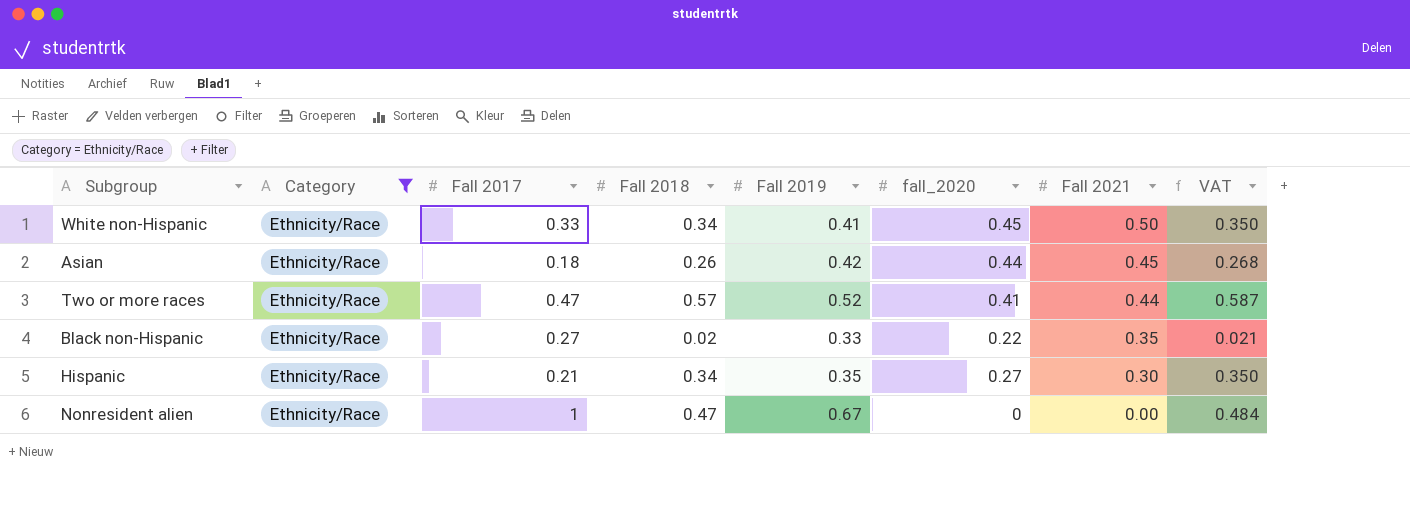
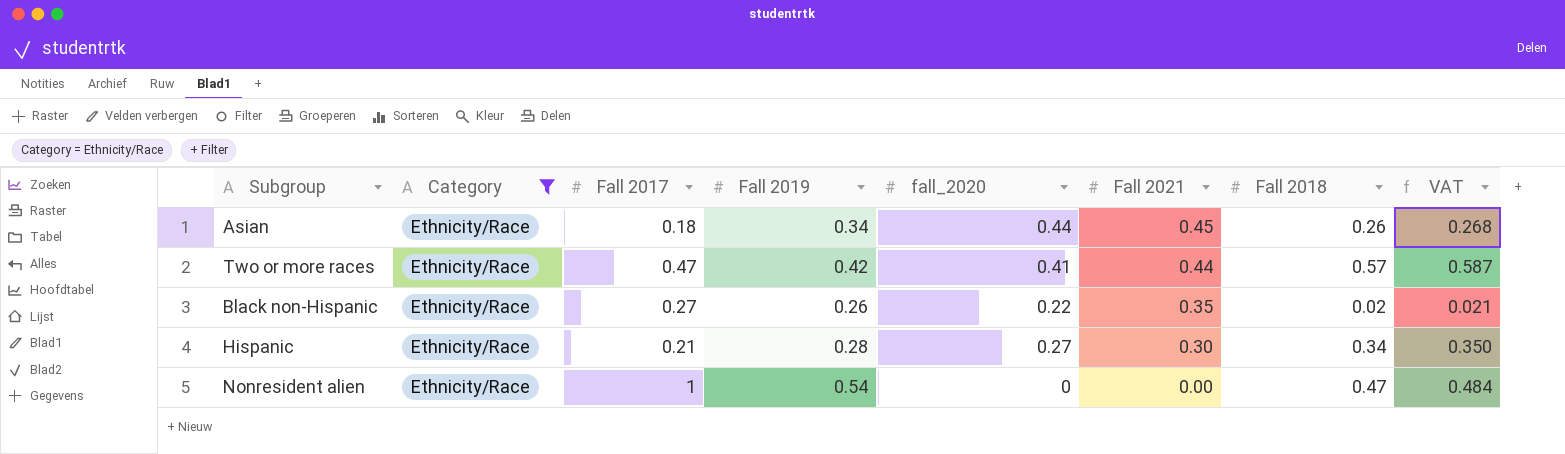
column Fall 2018 | position: 4 -> 7
row White non-Hispanic: Ethnicity/Race | 0.33 | 0.34 | 0.41 | 0.45 | 0.50 | 0.350 -> none
Asian | Fall 2019: 0.42 -> 0.34
Two or more races | Fall 2019: 0.52 -> 0.42
Black non-Hispanic | Fall 2019: 0.33 -> 0.26
Hispanic | Fall 2019: 0.35 -> 0.28
Nonresident alien | Fall 2019: 0.67 -> 0.54

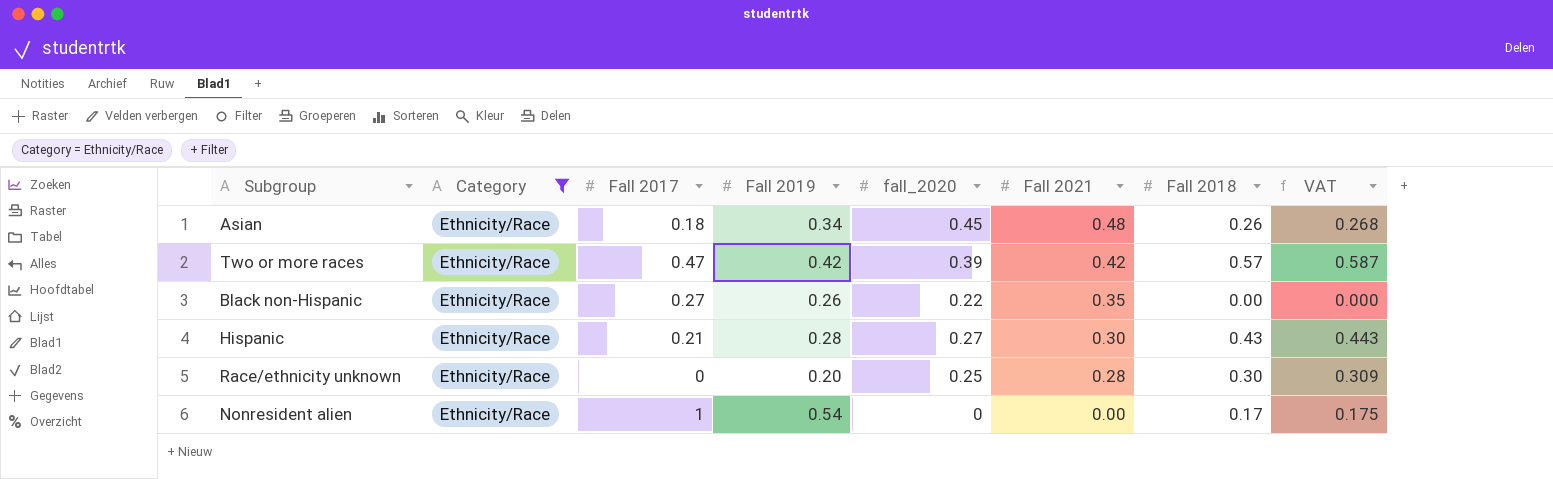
Asian | fall_2020: 0.44 -> 0.45
Asian | Fall 2021: 0.45 -> 0.48
Two or more races | fall_2020: 0.41 -> 0.39
Two or more races | Fall 2021: 0.44 -> 0.42
Black non-Hispanic | Fall 2018: 0.02 -> 0.00
Black non-Hispanic | VAT: 0.021 -> 0.000
Hispanic | Fall 2018: 0.34 -> 0.43
Hispanic | VAT: 0.350 -> 0.443
row Race/ethnicity unknown: none -> Ethnicity/Race | 0 | 0.20 | 0.25 | 0.28 | 0.30 | 0.309
Nonresident alien | Fall 2018: 0.47 -> 0.17
Nonresident alien | VAT: 0.484 -> 0.175

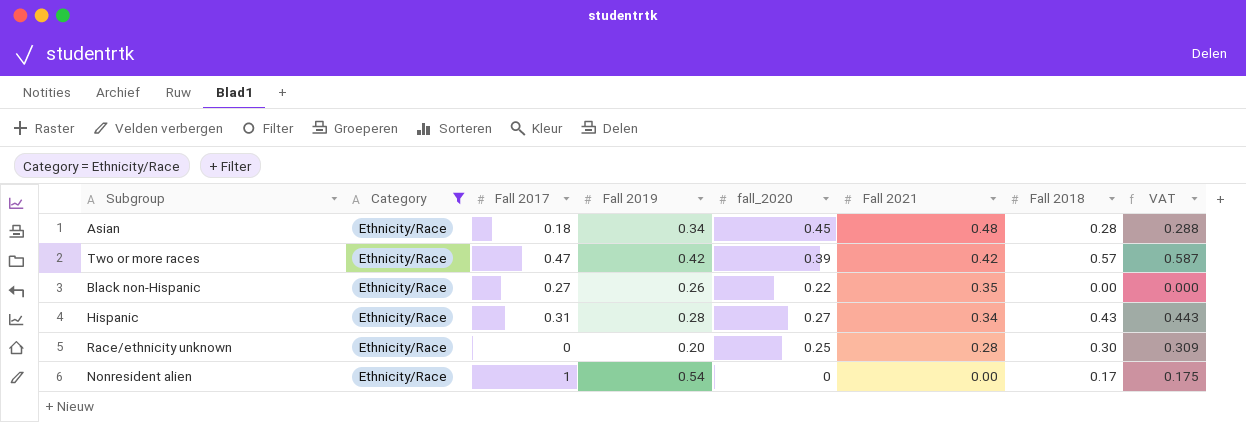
Asian | Fall 2018: 0.26 -> 0.28
Asian | VAT: 0.268 -> 0.288
Hispanic | Fall 2017: 0.21 -> 0.31
Hispanic | Fall 2021: 0.30 -> 0.34

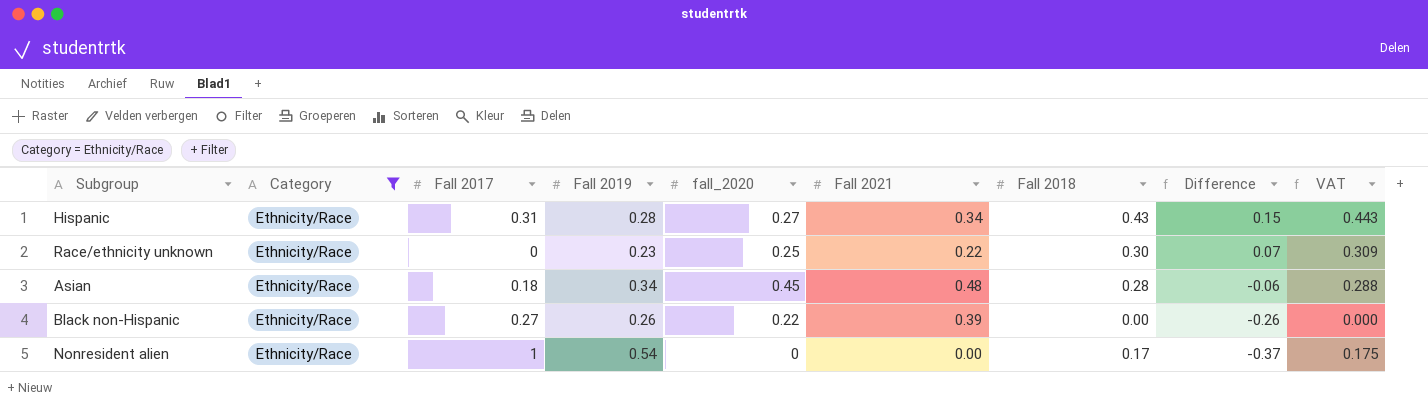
row order: Fall 2021 descending -> Difference descending
column Difference | formula: none -> [Fall 2018] - [Fall 2019]
row Two or more races: Ethnicity/Race | 0.47 | 0.42 | 0.39 | 0.42 | 0.57 | 0.587 -> none
Race/ethnicity unknown | Fall 2019: 0.20 -> 0.23
Race/ethnicity unknown | Fall 2021: 0.28 -> 0.22
Black non-Hispanic | Fall 2021: 0.35 -> 0.39

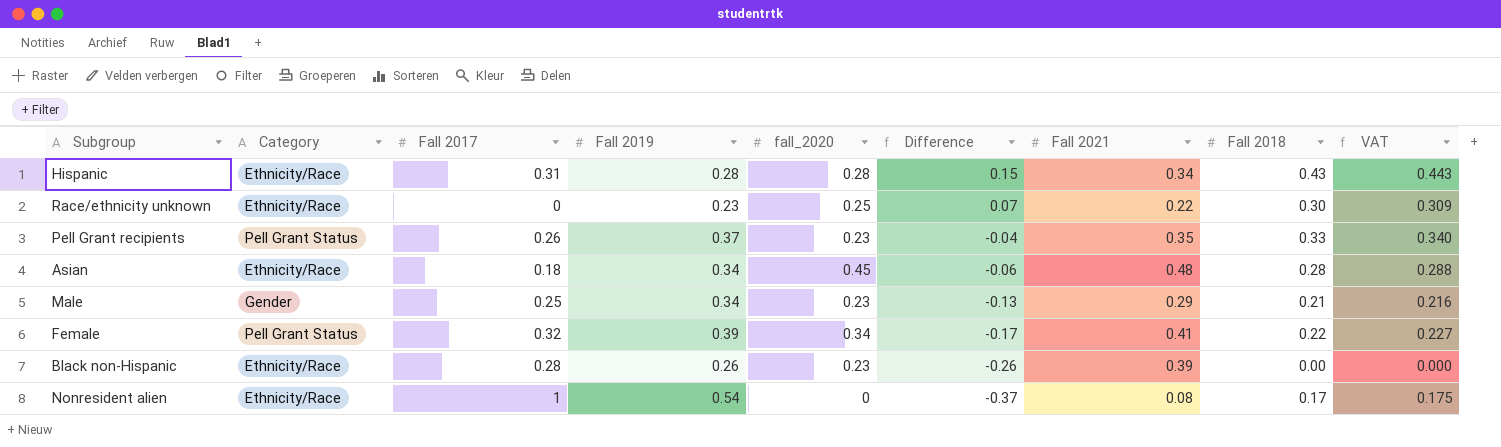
filter: Category = Ethnicity/Race -> none
column Difference | position: 8 -> 6
Hispanic | fall_2020: 0.27 -> 0.28
Black non-Hispanic | Fall 2017: 0.27 -> 0.28
Black non-Hispanic | fall_2020: 0.22 -> 0.23
Nonresident alien | Fall 2021: 0.00 -> 0.08

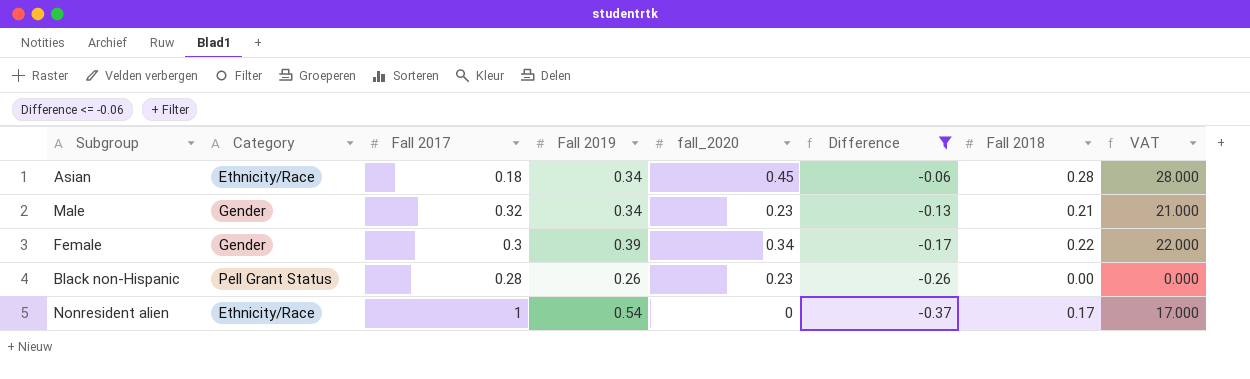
filter: none -> Difference <= -0.06
column Fall 2021 | position: 7 -> none
column VAT | formula: [Fall 2018] * 1.03 -> [Fall 2018] * 100
Male | Fall 2017: 0.25 -> 0.32
Female | Category: Pell Grant Status -> Gender
Female | Fall 2017: 0.32 -> 0.3
Black non-Hispanic | Category: Ethnicity/Race -> Pell Grant Status

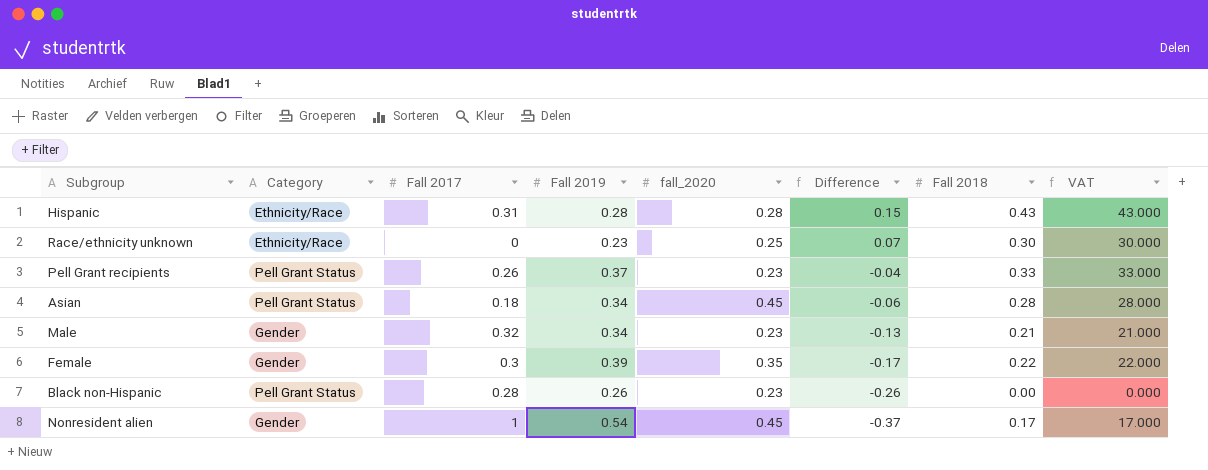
filter: Difference <= -0.06 -> none
Asian | Category: Ethnicity/Race -> Pell Grant Status
Female | fall_2020: 0.34 -> 0.35
Nonresident alien | Category: Ethnicity/Race -> Gender
Nonresident alien | fall_2020: 0 -> 0.45

